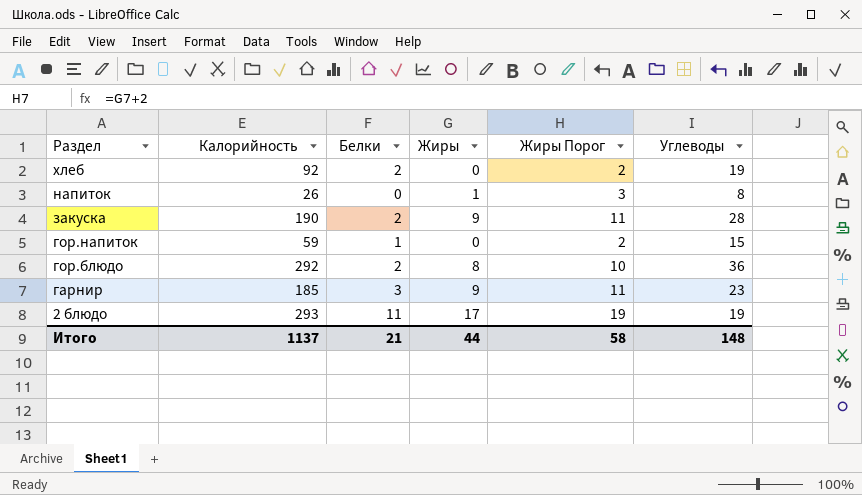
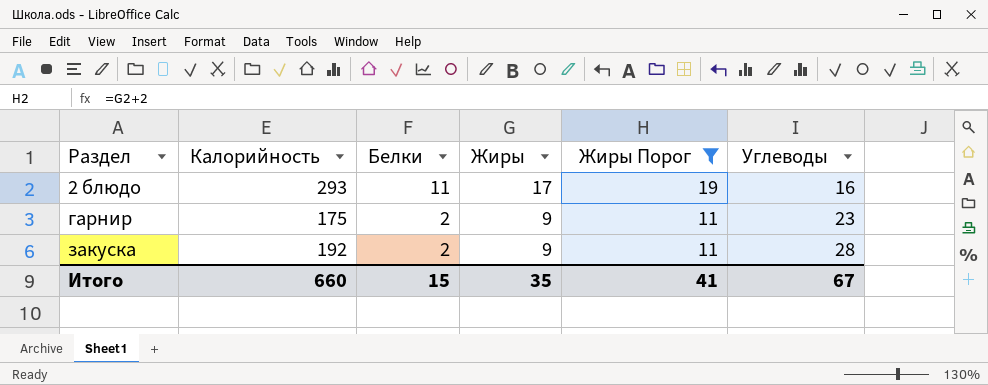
filter: none -> Жиры Порог >= 11
row order: Раздел descending -> Раздел ascending
2 блюдо | Углеводы: 19 -> 16
гарнир | Калорийность: 185 -> 175
гарнир | Белки: 3 -> 2
закуска | Калорийность: 190 -> 192
Итого | Калорийность: 1137 -> 660
Итого | Белки: 21 -> 15
Итого | Жиры: 44 -> 35
Итого | Жиры Порог: 58 -> 41
Итого | Углеводы: 148 -> 67

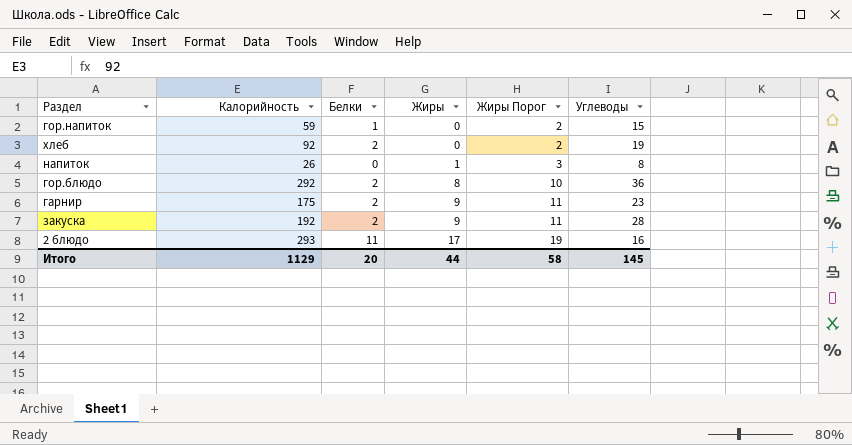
filter: Жиры Порог >= 11 -> none
row order: Раздел ascending -> Жиры ascending
Итого | Калорийность: 660 -> 1129
Итого | Белки: 15 -> 20
Итого | Жиры: 35 -> 44
Итого | Жиры Порог: 41 -> 58
Итого | Углеводы: 67 -> 145

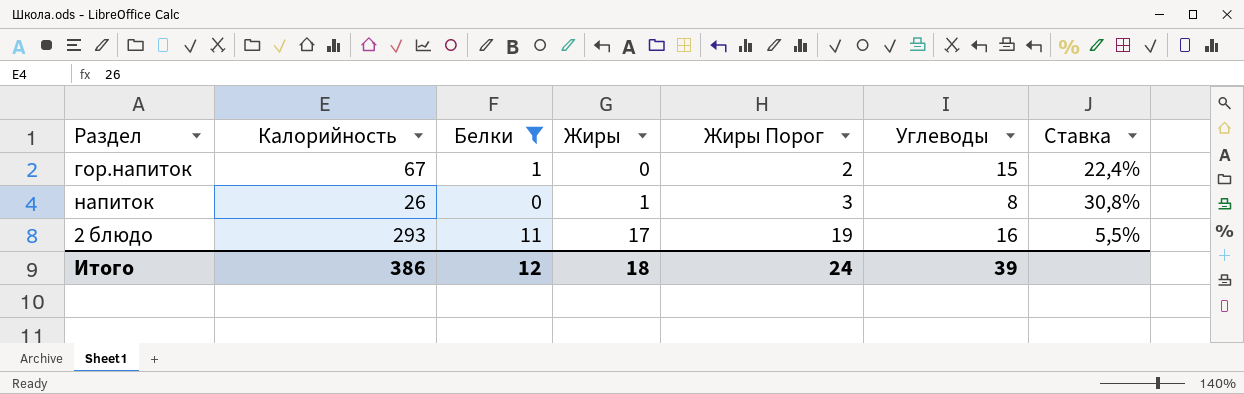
filter: none -> Белки != 2
column Ставка | formula: none -> [Углеводы] / [Калорийность]
гор.напиток | Калорийность: 59 -> 67
Итого | Калорийность: 1129 -> 386
Итого | Белки: 20 -> 12
Итого | Жиры: 44 -> 18
Итого | Жиры Порог: 58 -> 24
Итого | Углеводы: 145 -> 39

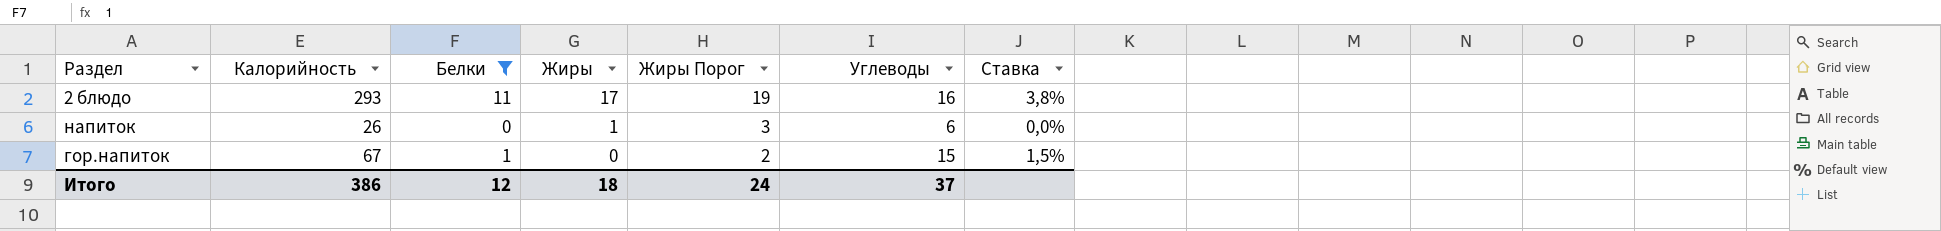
row order: Жиры ascending -> Жиры descending
column Ставка | formula: [Углеводы] / [Калорийность] -> [Белки] / [Калорийность]
напиток | Углеводы: 8 -> 6
Итого | Углеводы: 39 -> 37

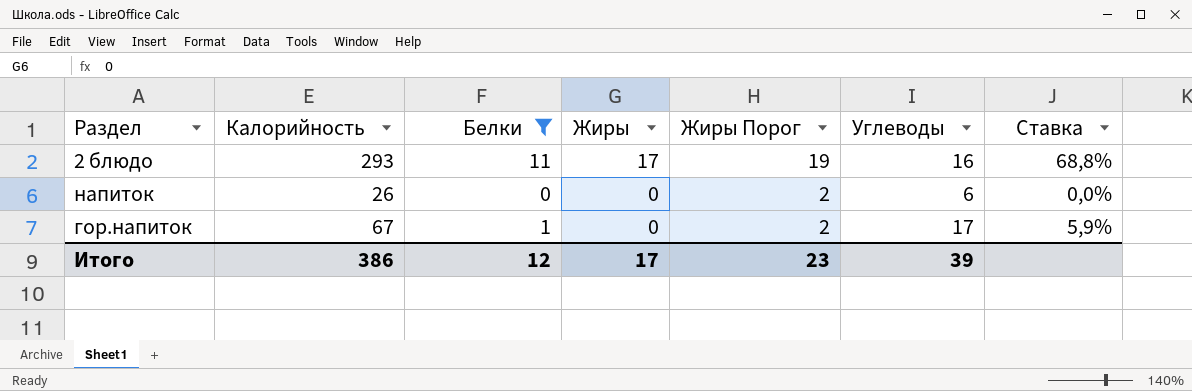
column Ставка | formula: [Белки] / [Калорийность] -> [Белки] / [Углеводы]
напиток | Жиры: 1 -> 0
напиток | Жиры Порог: 3 -> 2
гор.напиток | Углеводы: 15 -> 17
Итого | Жиры: 18 -> 17
Итого | Жиры Порог: 24 -> 23
Итого | Углеводы: 37 -> 39

